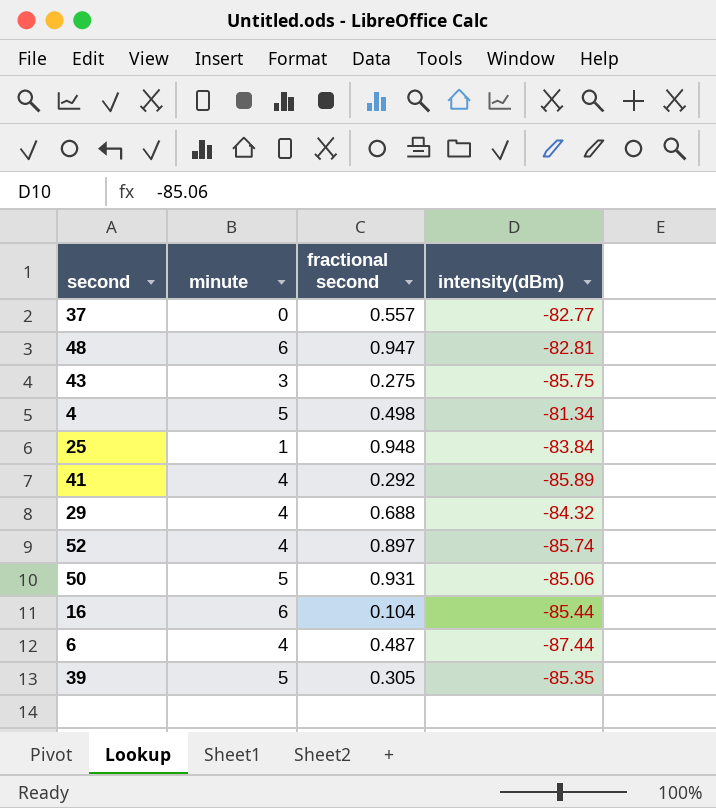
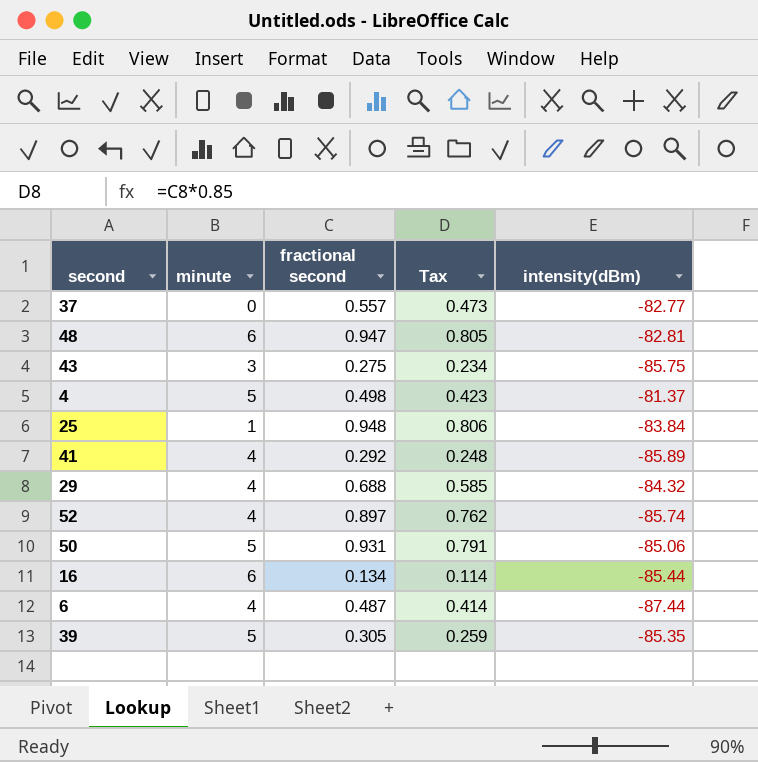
column Tax | formula: none -> [fractional second] * 0.85
4 | intensity(dBm): -81.34 -> -81.37
16 | fractional second: 0.104 -> 0.134

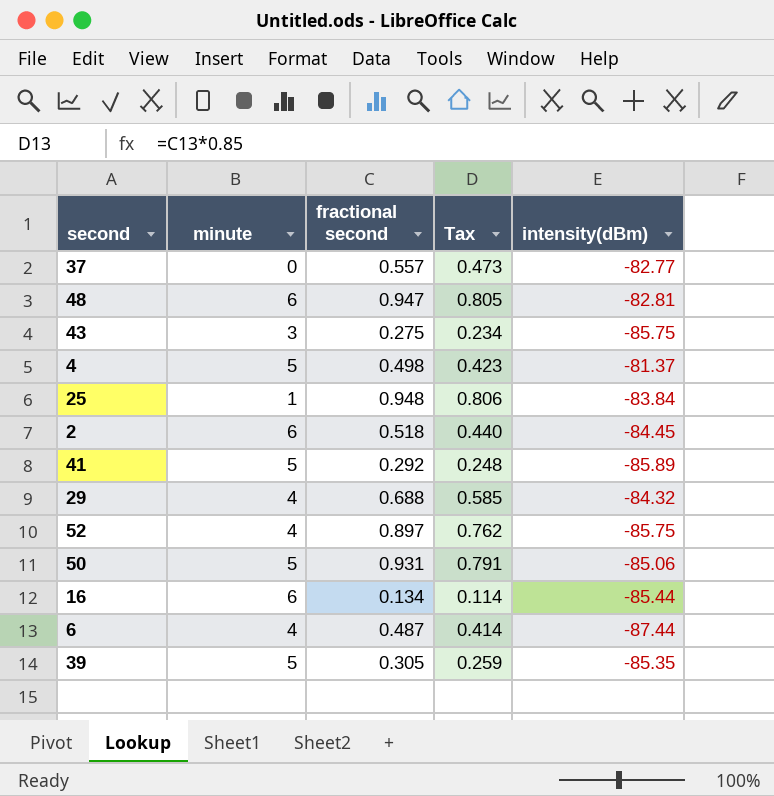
row 2: none -> 6 | 0.518 | 0.440 | -84.45
41 | minute: 4 -> 5
52 | intensity(dBm): -85.74 -> -85.75

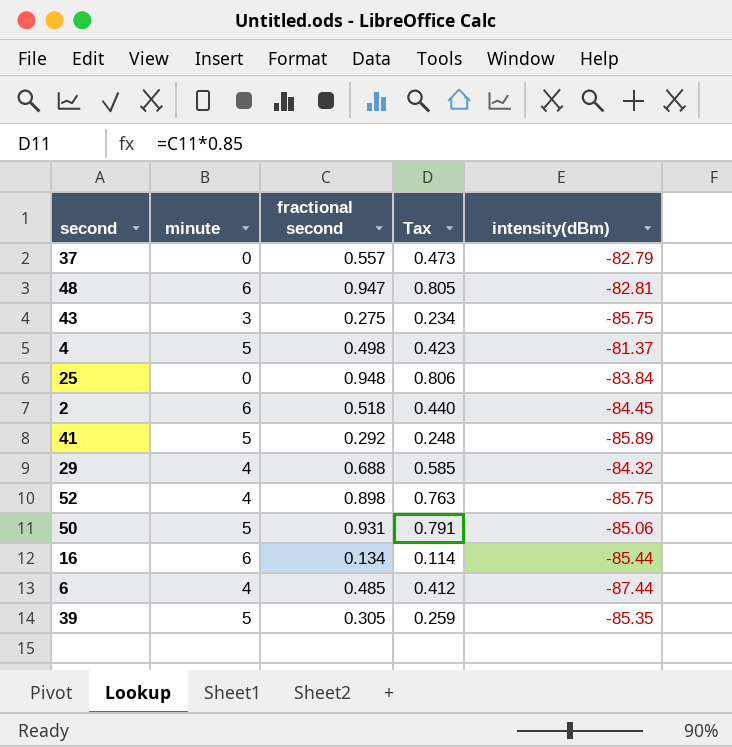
37 | intensity(dBm): -82.77 -> -82.79
25 | minute: 1 -> 0
52 | fractional second: 0.897 -> 0.898
52 | Tax: 0.762 -> 0.763
6 | fractional second: 0.487 -> 0.485
6 | Tax: 0.414 -> 0.412

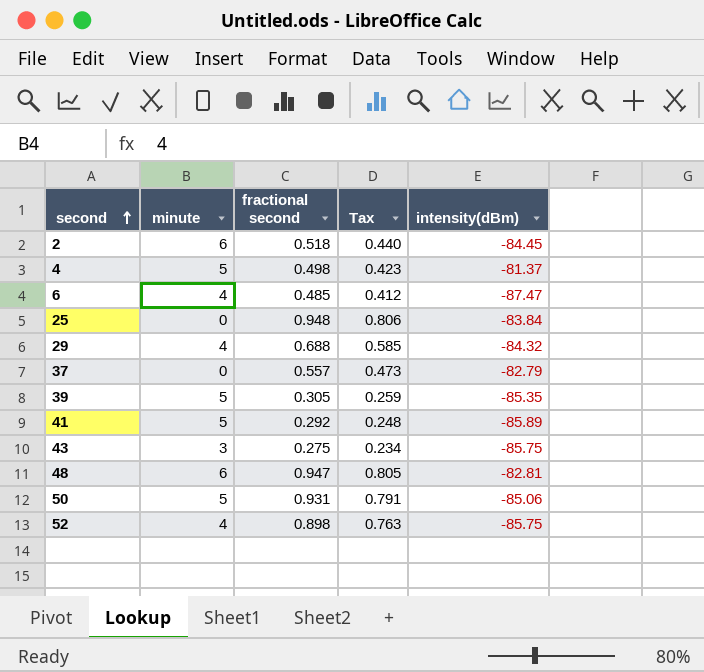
row order: none -> second ascending
row 16: 6 | 0.134 | 0.114 | -85.44 -> none
6 | intensity(dBm): -87.44 -> -87.47

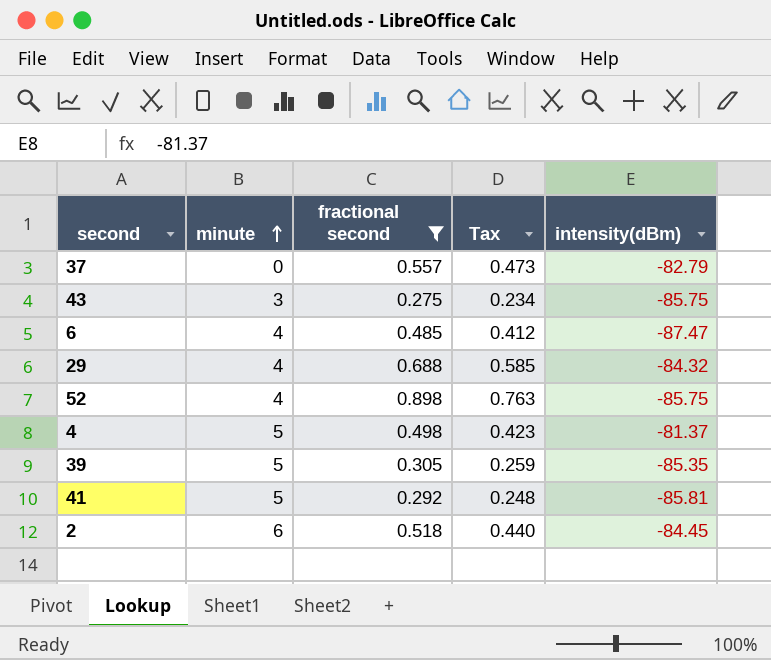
filter: none -> fractional second <= 0.898
row order: second ascending -> minute ascending
41 | intensity(dBm): -85.89 -> -85.81

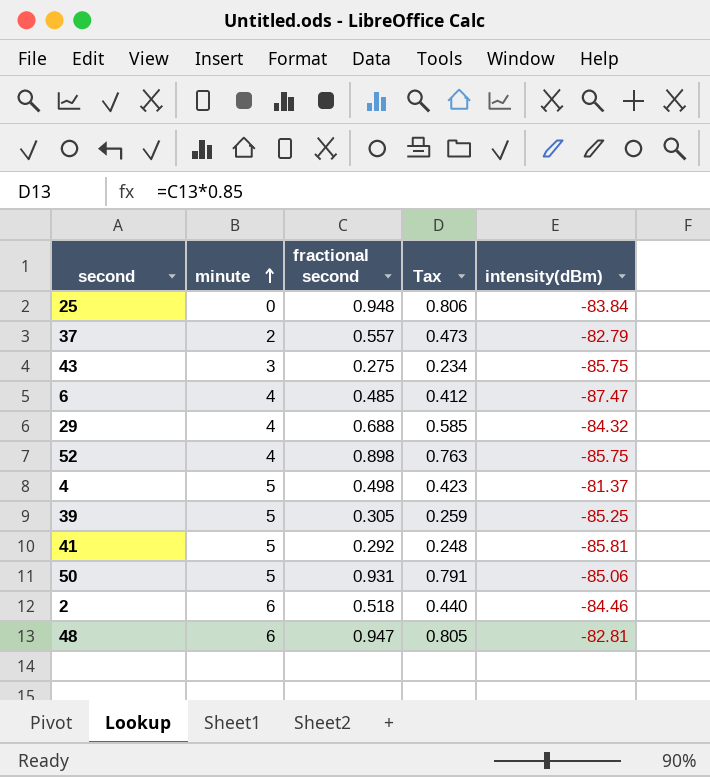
filter: fractional second <= 0.898 -> none
37 | minute: 0 -> 2
39 | intensity(dBm): -85.35 -> -85.25
2 | intensity(dBm): -84.45 -> -84.46

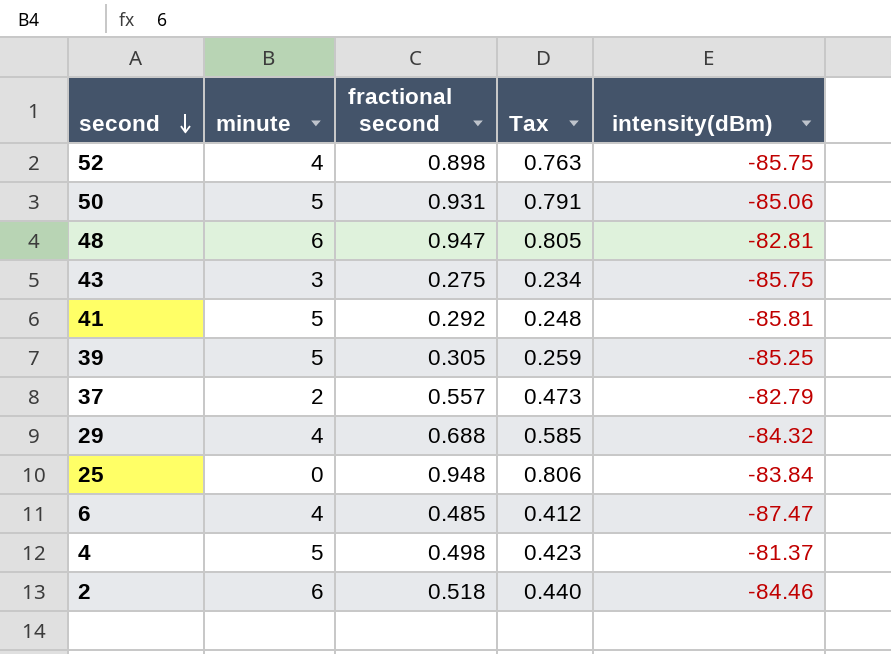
row order: minute ascending -> second descending

